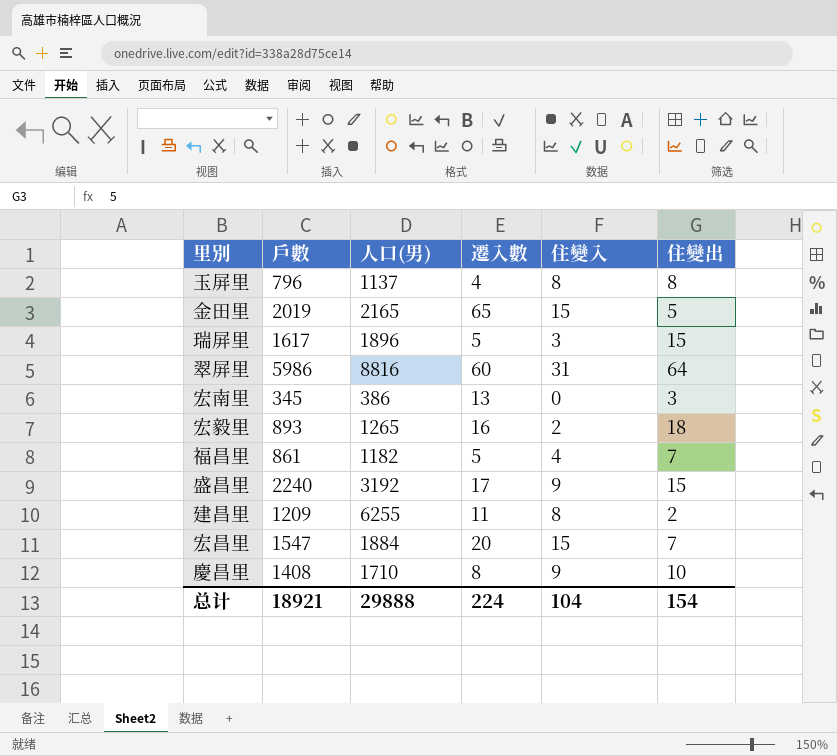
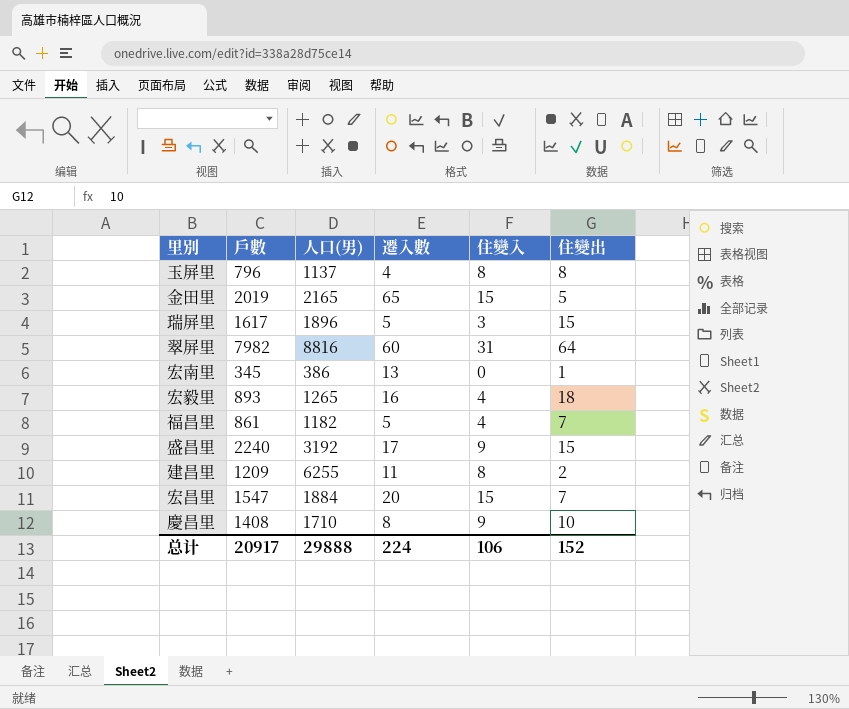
翠屏里 | 戶數: 5986 -> 7982
宏南里 | 住變出: 3 -> 1
宏毅里 | 住變入: 2 -> 4
总计 | 戶數: 18921 -> 20917
总计 | 住變入: 104 -> 106
总计 | 住變出: 154 -> 152

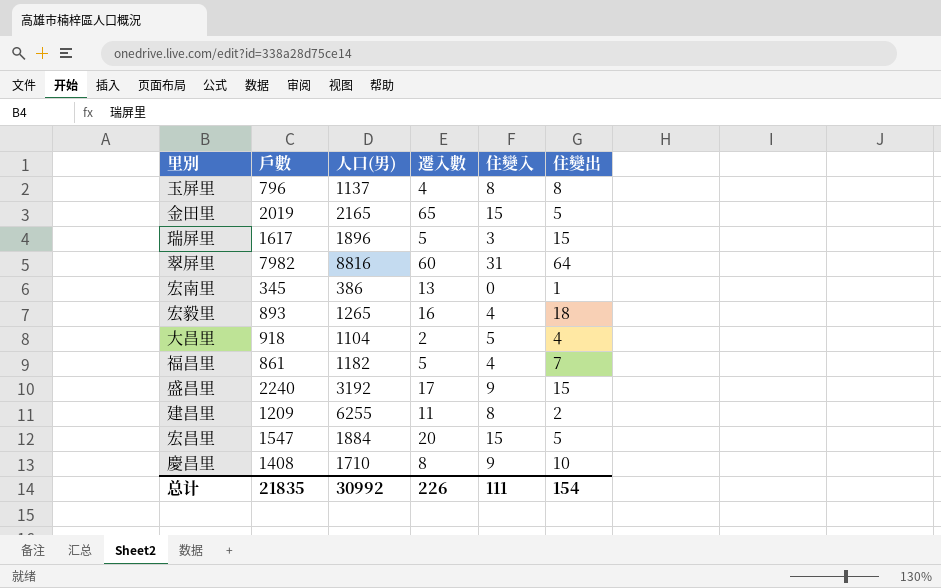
row 大昌里: none -> 918 | 1104 | 2 | 5 | 4
宏昌里 | 住變出: 7 -> 5
总计 | 戶數: 20917 -> 21835
总计 | 人口(男): 29888 -> 30992
总计 | 遷入數: 224 -> 226
总计 | 住變入: 106 -> 111
总计 | 住變出: 152 -> 154

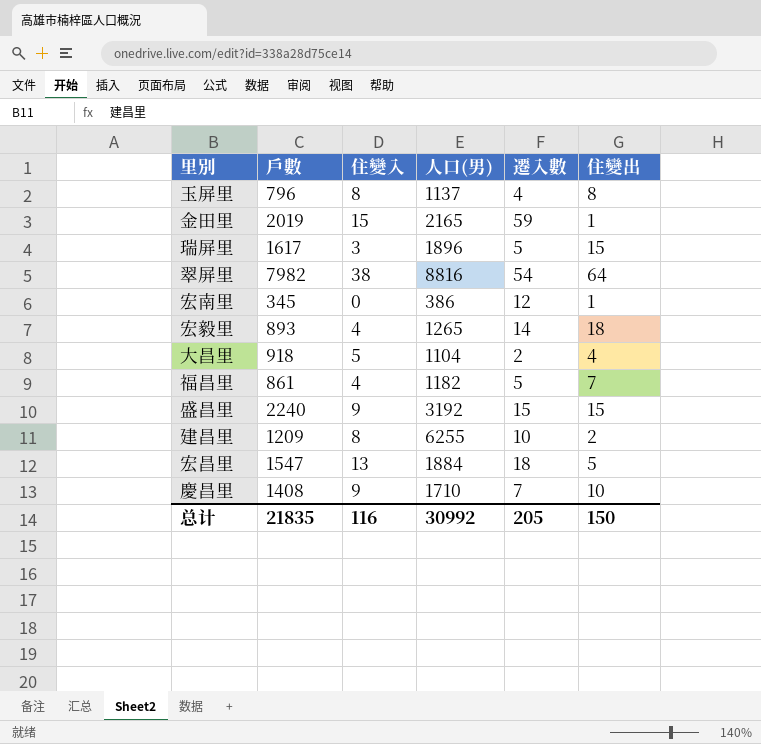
column 住變入 | position: 5 -> 3
金田里 | 遷入數: 65 -> 59
金田里 | 住變出: 5 -> 1
翠屏里 | 住變入: 31 -> 38
翠屏里 | 遷入數: 60 -> 54
宏南里 | 遷入數: 13 -> 12
宏毅里 | 遷入數: 16 -> 14
盛昌里 | 遷入數: 17 -> 15
建昌里 | 遷入數: 11 -> 10
宏昌里 | 住變入: 15 -> 13
宏昌里 | 遷入數: 20 -> 18
慶昌里 | 遷入數: 8 -> 7
总计 | 住變入: 111 -> 116
总计 | 遷入數: 226 -> 205
总计 | 住變出: 154 -> 150

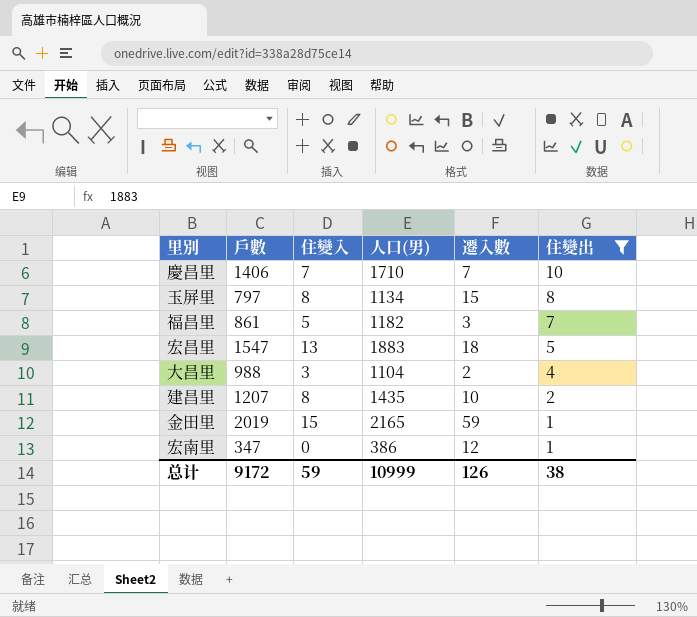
filter: none -> 住變出 <= 10
row order: none -> 住變出 descending
慶昌里 | 戶數: 1408 -> 1406
慶昌里 | 住變入: 9 -> 7
玉屏里 | 戶數: 796 -> 797
玉屏里 | 人口(男): 1137 -> 1134
玉屏里 | 遷入數: 4 -> 15
福昌里 | 住變入: 4 -> 5
福昌里 | 遷入數: 5 -> 3
宏昌里 | 人口(男): 1884 -> 1883
大昌里 | 戶數: 918 -> 988
大昌里 | 住變入: 5 -> 3
建昌里 | 戶數: 1209 -> 1207
建昌里 | 人口(男): 6255 -> 1435
宏南里 | 戶數: 345 -> 347
总计 | 戶數: 21835 -> 9172
总计 | 住變入: 116 -> 59
总计 | 人口(男): 30992 -> 10999
总计 | 遷入數: 205 -> 126
总计 | 住變出: 150 -> 38

